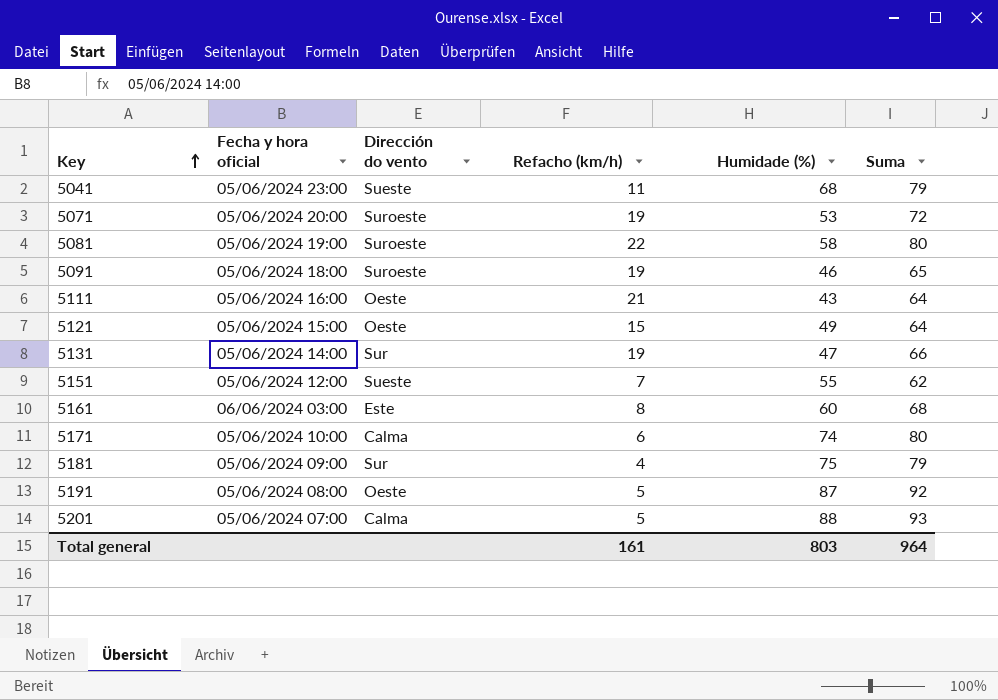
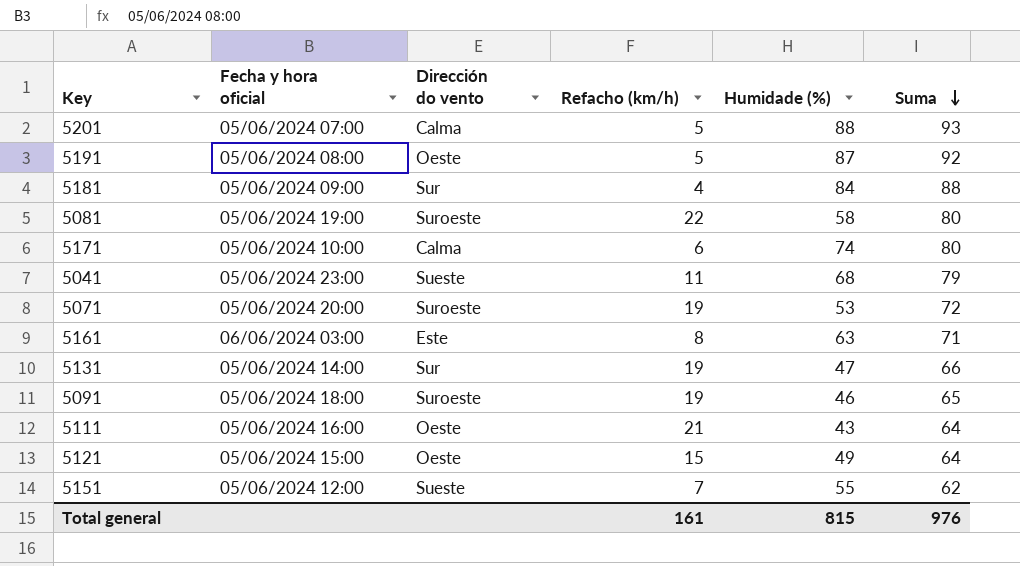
row order: Key ascending -> Suma descending
5181 | Humidade (%): 75 -> 84
5181 | Suma: 79 -> 88
5161 | Humidade (%): 60 -> 63
5161 | Suma: 68 -> 71
Total general | Humidade (%): 803 -> 815
Total general | Suma: 964 -> 976

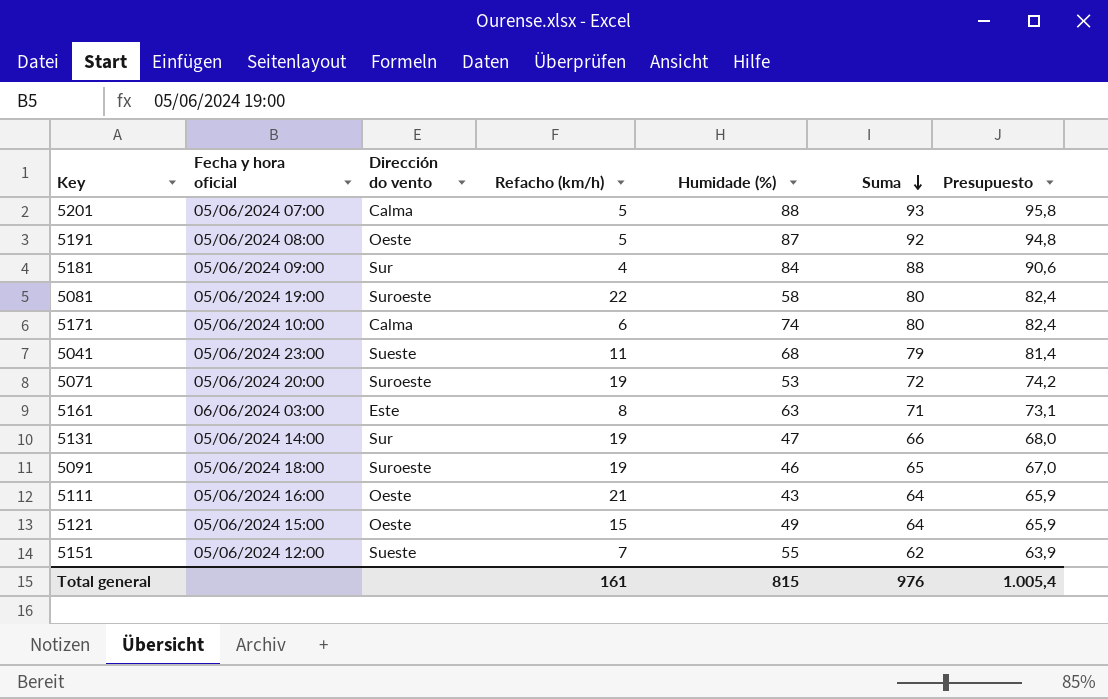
column Presupuesto | formula: none -> [Suma] * 1,03

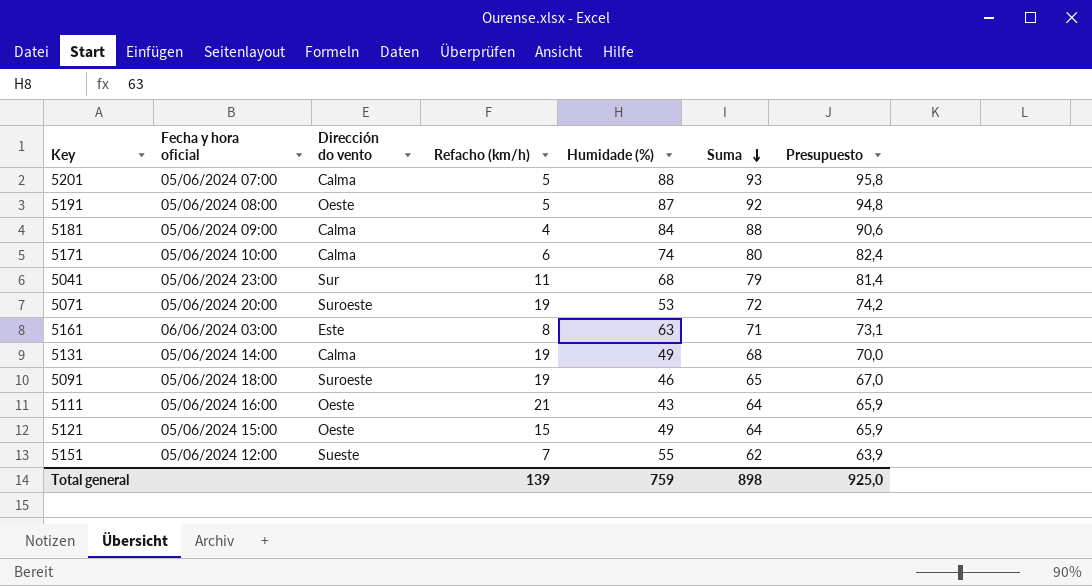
row 5081: 05/06/2024 19:00 | Suroeste | 22 | 58 | 80 | 82,4 -> none
5181 | Dirección do vento: Sur -> Calma
5041 | Dirección do vento: Sueste -> Sur
5131 | Dirección do vento: Sur -> Calma
5131 | Humidade (%): 47 -> 49
5131 | Suma: 66 -> 68
5131 | Presupuesto: 68,0 -> 70,0
Total general | Refacho (km/h): 161 -> 139
Total general | Humidade (%): 815 -> 759
Total general | Suma: 976 -> 898
Total general | Presupuesto: 1.005,4 -> 925,0

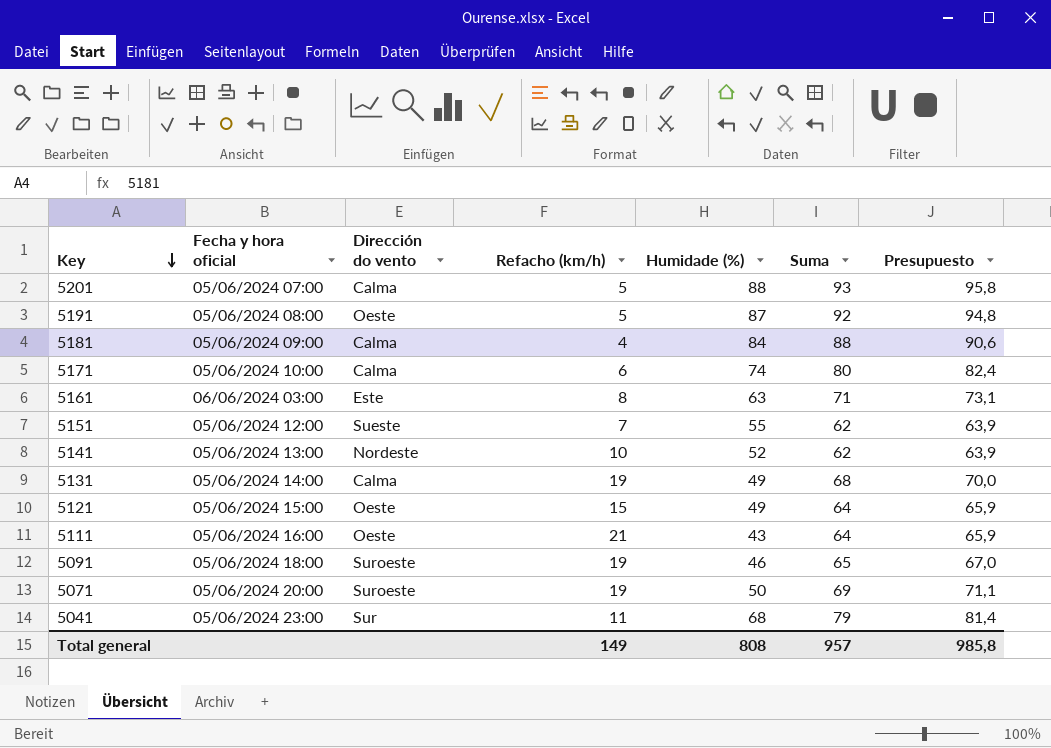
row order: Suma descending -> Key descending
row 5141: none -> 05/06/2024 13:00 | Nordeste | 10 | 52 | 62 | 63,9
5071 | Humidade (%): 53 -> 50
5071 | Suma: 72 -> 69
5071 | Presupuesto: 74,2 -> 71,1
Total general | Refacho (km/h): 139 -> 149
Total general | Humidade (%): 759 -> 808
Total general | Suma: 898 -> 957
Total general | Presupuesto: 925,0 -> 985,8

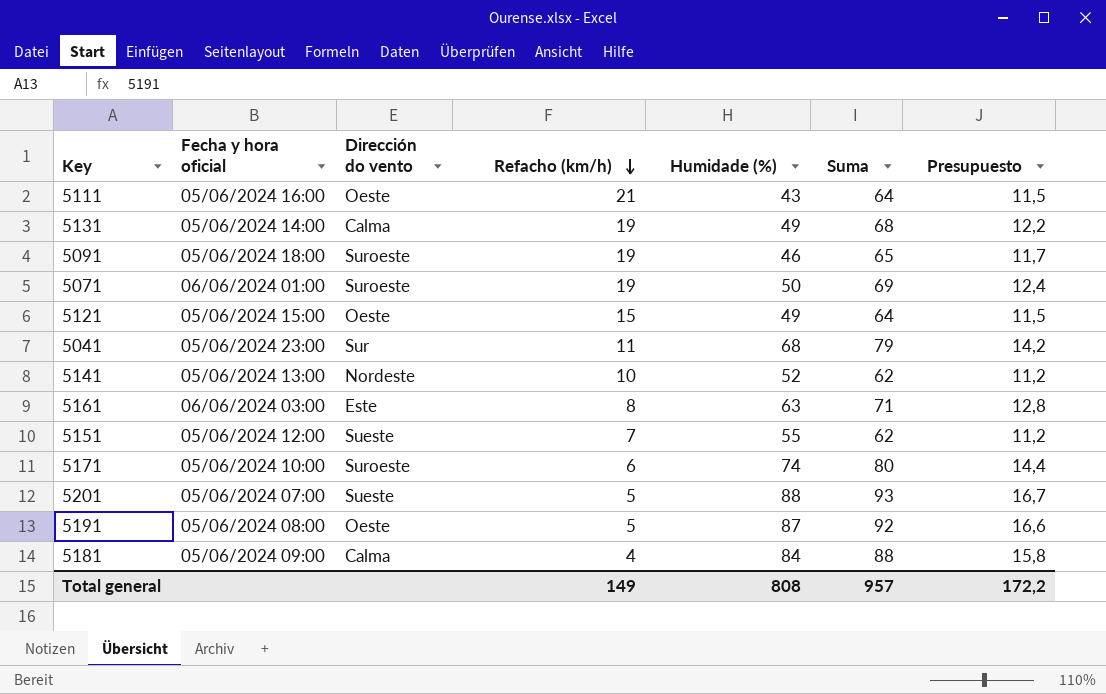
row order: Key descending -> Refacho (km/h) descending
column Presupuesto | formula: [Suma] * 1,03 -> [Suma] * 0,18
5071 | Fecha y hora oficial: 05/06/2024 20:00 -> 06/06/2024 01:00
5171 | Dirección do vento: Calma -> Suroeste
5201 | Dirección do vento: Calma -> Sueste
Total general | Presupuesto: 985,8 -> 172,2

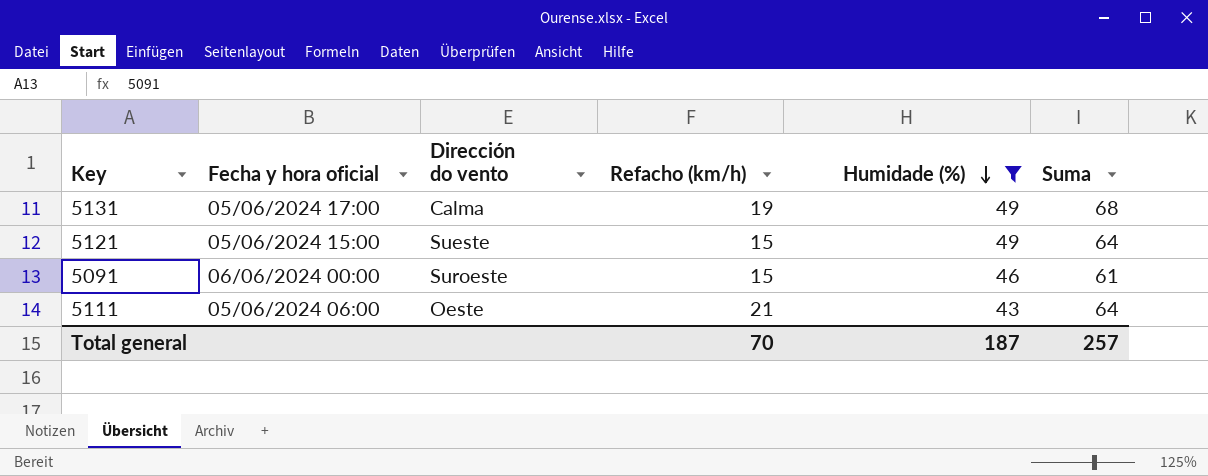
filter: none -> Humidade (%) <= 49
row order: Refacho (km/h) descending -> Humidade (%) descending
column Presupuesto | formula: [Suma] * 0,18 -> none
5131 | Fecha y hora oficial: 05/06/2024 14:00 -> 05/06/2024 17:00
5121 | Dirección do vento: Oeste -> Sueste
5091 | Fecha y hora oficial: 05/06/2024 18:00 -> 06/06/2024 00:00
5091 | Refacho (km/h): 19 -> 15
5091 | Suma: 65 -> 61
5111 | Fecha y hora oficial: 05/06/2024 16:00 -> 05/06/2024 06:00
Total general | Refacho (km/h): 149 -> 70
Total general | Humidade (%): 808 -> 187
Total general | Suma: 957 -> 257

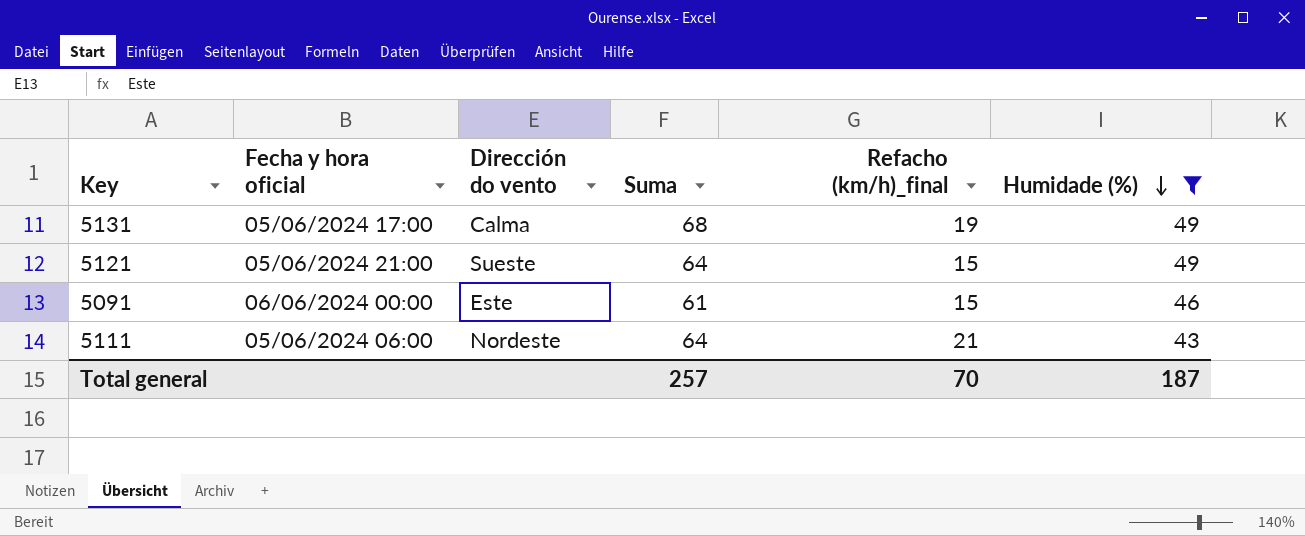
column Suma | position: 6 -> 4
column name: Refacho (km/h) -> Refacho (km/h)_final
5121 | Fecha y hora oficial: 05/06/2024 15:00 -> 05/06/2024 21:00
5091 | Dirección do vento: Suroeste -> Este
5111 | Dirección do vento: Oeste -> Nordeste

